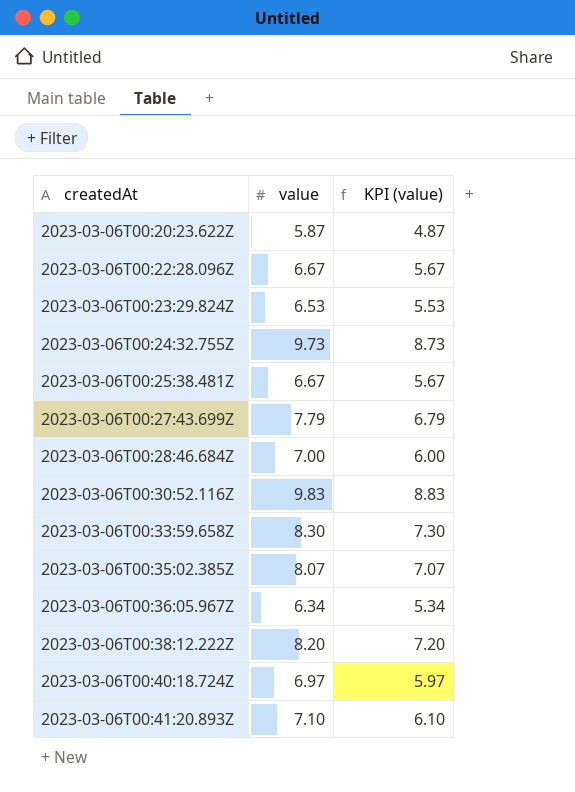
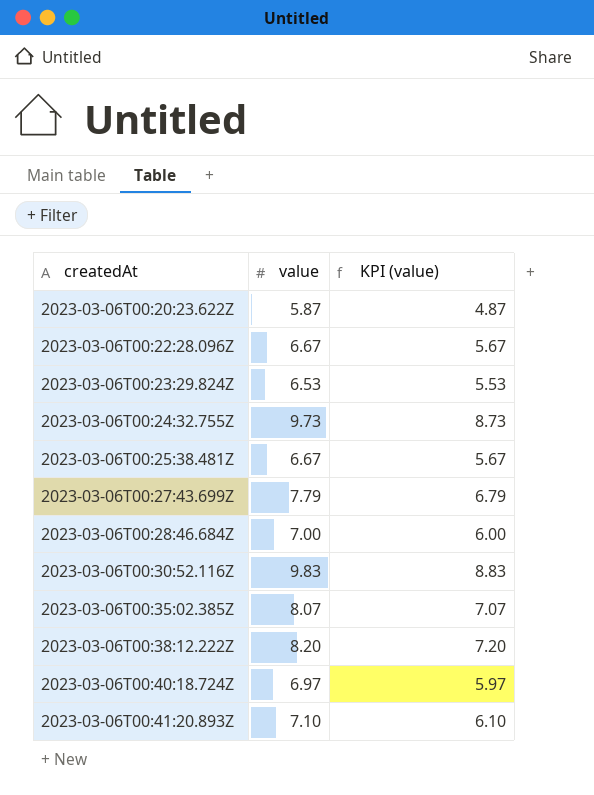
row 2023-03-06T00:33:59.658Z: 8.30 | 7.30 -> none
row 2023-03-06T00:36:05.967Z: 6.34 | 5.34 -> none

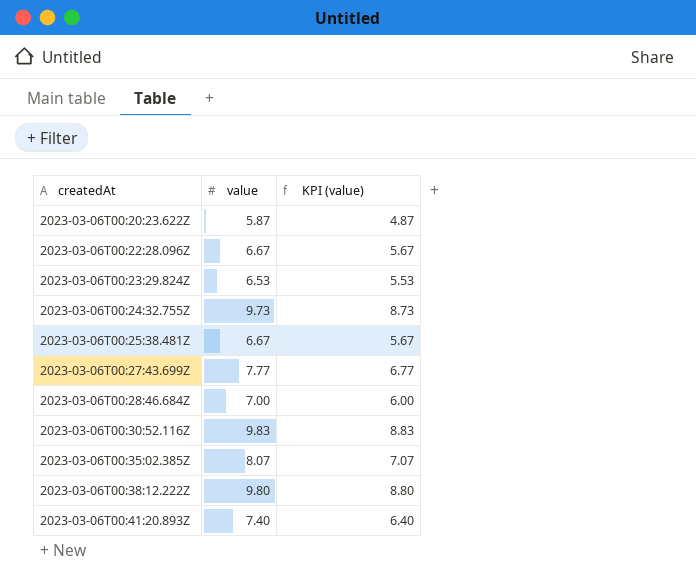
row 2023-03-06T00:40:18.724Z: 6.97 | 5.97 -> none
2023-03-06T00:27:43.699Z | value: 7.79 -> 7.77
2023-03-06T00:27:43.699Z | KPI (value): 6.79 -> 6.77
2023-03-06T00:38:12.222Z | value: 8.20 -> 9.80
2023-03-06T00:38:12.222Z | KPI (value): 7.20 -> 8.80
2023-03-06T00:41:20.893Z | value: 7.10 -> 7.40
2023-03-06T00:41:20.893Z | KPI (value): 6.10 -> 6.40

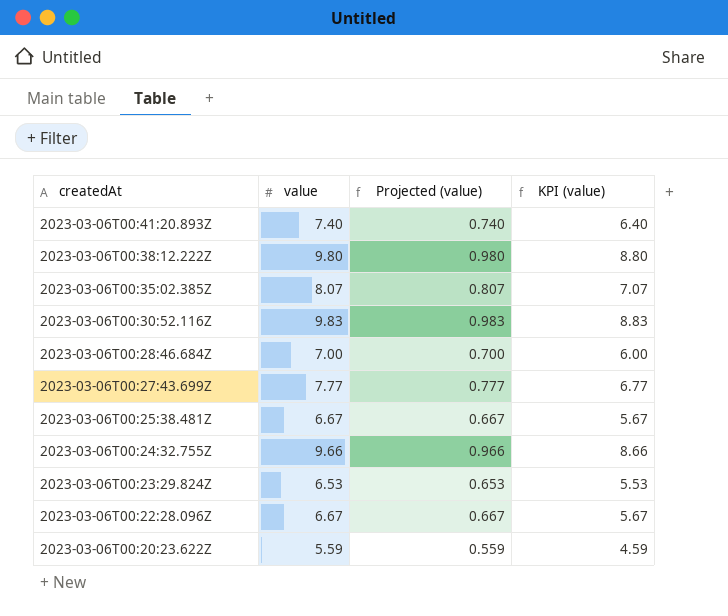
row order: createdAt ascending -> createdAt descending
column Projected (value) | formula: none -> [value] * 0.1
2023-03-06T00:24:32.755Z | value: 9.73 -> 9.66
2023-03-06T00:24:32.755Z | KPI (value): 8.73 -> 8.66
2023-03-06T00:20:23.622Z | value: 5.87 -> 5.59
2023-03-06T00:20:23.622Z | KPI (value): 4.87 -> 4.59

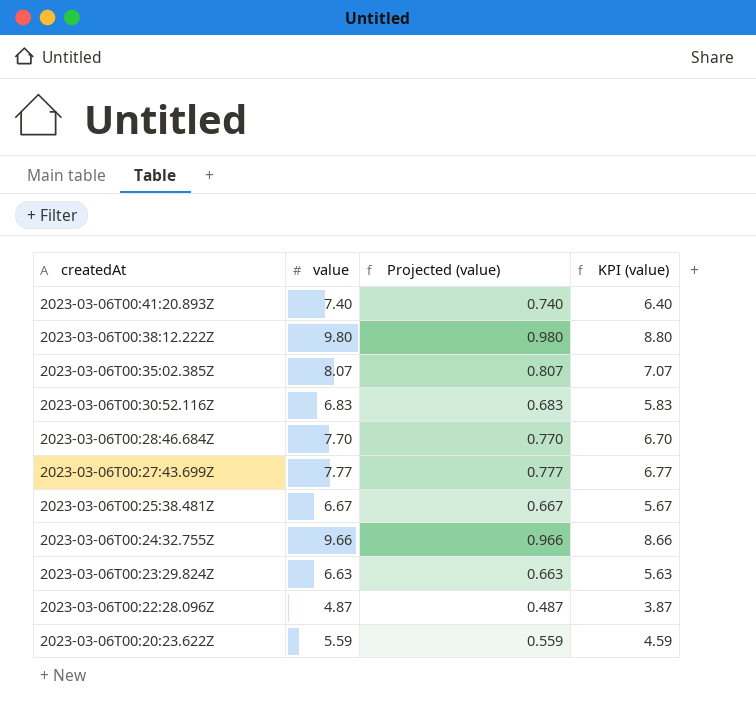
2023-03-06T00:30:52.116Z | value: 9.83 -> 6.83
2023-03-06T00:30:52.116Z | Projected (value): 0.983 -> 0.683
2023-03-06T00:30:52.116Z | KPI (value): 8.83 -> 5.83
2023-03-06T00:28:46.684Z | value: 7.00 -> 7.70
2023-03-06T00:28:46.684Z | Projected (value): 0.700 -> 0.770
2023-03-06T00:28:46.684Z | KPI (value): 6.00 -> 6.70
2023-03-06T00:23:29.824Z | value: 6.53 -> 6.63
2023-03-06T00:23:29.824Z | Projected (value): 0.653 -> 0.663
2023-03-06T00:23:29.824Z | KPI (value): 5.53 -> 5.63
2023-03-06T00:22:28.096Z | value: 6.67 -> 4.87
2023-03-06T00:22:28.096Z | Projected (value): 0.667 -> 0.487
2023-03-06T00:22:28.096Z | KPI (value): 5.67 -> 3.87

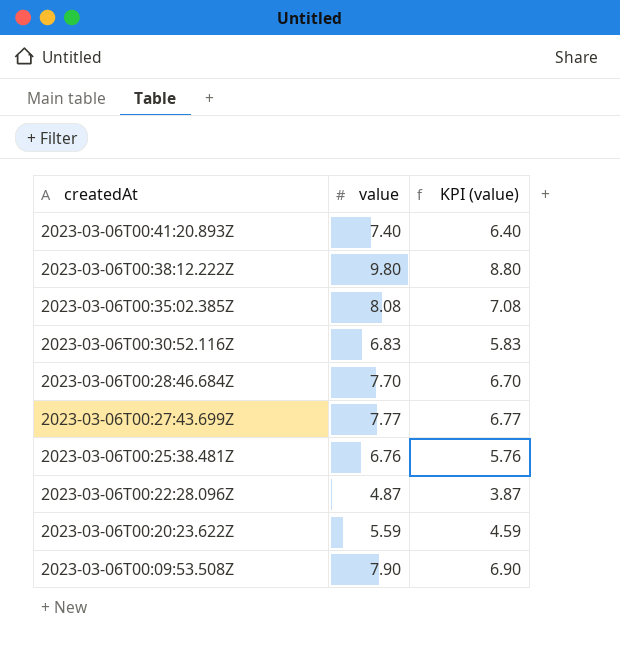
column Projected (value) | formula: [value] * 0.1 -> none
row 2023-03-06T00:24:32.755Z: 9.66 | 0.966 | 8.66 -> none
row 2023-03-06T00:23:29.824Z: 6.63 | 0.663 | 5.63 -> none
2023-03-06T00:35:02.385Z | value: 8.07 -> 8.08
2023-03-06T00:35:02.385Z | KPI (value): 7.07 -> 7.08
2023-03-06T00:25:38.481Z | value: 6.67 -> 6.76
2023-03-06T00:25:38.481Z | KPI (value): 5.67 -> 5.76
row 2023-03-06T00:09:53.508Z: none -> 7.90 | 6.90

